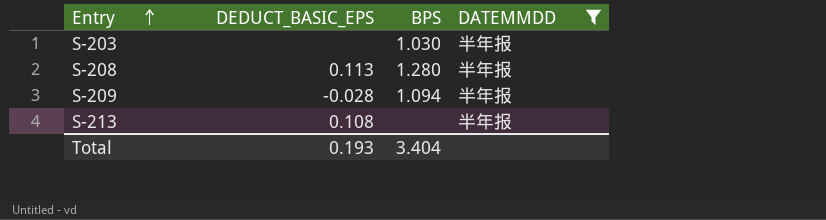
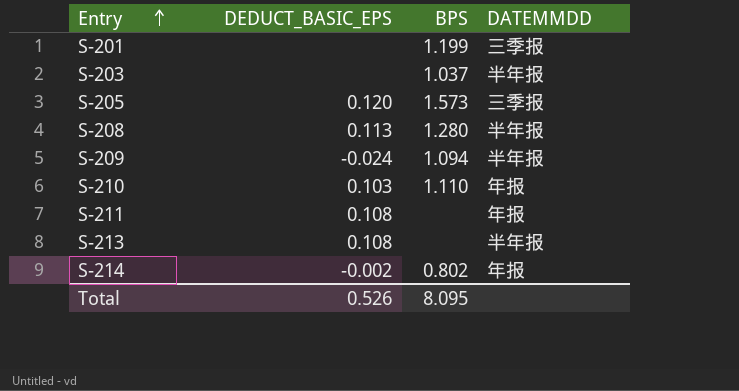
filter: DATEMMDD = 半年报 -> none
S-203 | BPS: 1.030 -> 1.037
S-209 | DEDUCT_BASIC_EPS: -0.028 -> -0.024
Total | DEDUCT_BASIC_EPS: 0.193 -> 0.526
Total | BPS: 3.404 -> 8.095

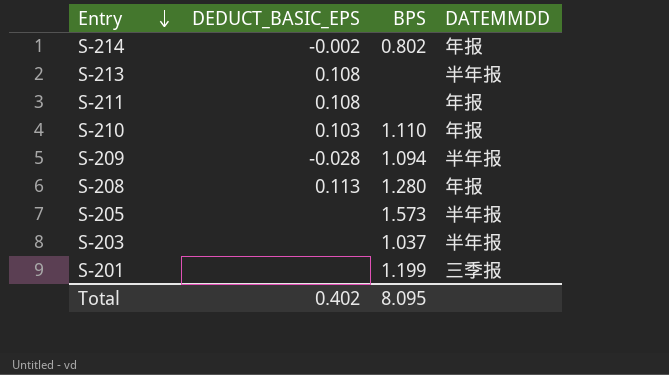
row order: Entry ascending -> Entry descending
S-209 | DEDUCT_BASIC_EPS: -0.024 -> -0.028
S-208 | DATEMMDD: 半年报 -> 年报
S-205 | DEDUCT_BASIC_EPS: 0.120 -> none
S-205 | DATEMMDD: 三季报 -> 半年报
Total | DEDUCT_BASIC_EPS: 0.526 -> 0.402

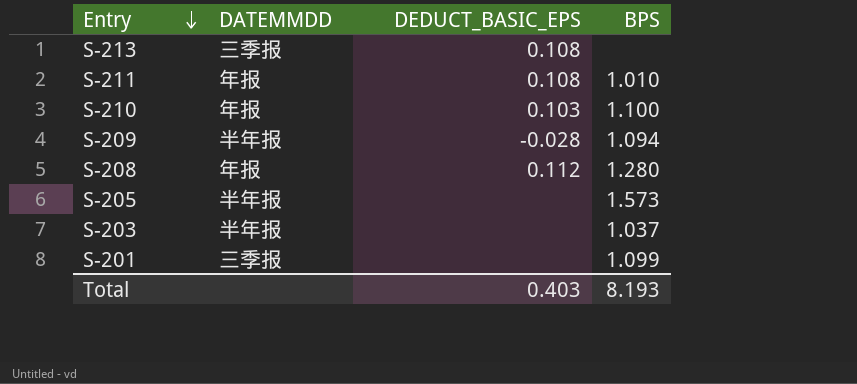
column DATEMMDD | position: 4 -> 2
row S-214: -0.002 | 0.802 | 年报 -> none
S-213 | DATEMMDD: 半年报 -> 三季报
S-211 | BPS: none -> 1.010
S-210 | BPS: 1.110 -> 1.100
S-208 | DEDUCT_BASIC_EPS: 0.113 -> 0.112
S-201 | BPS: 1.199 -> 1.099
Total | DEDUCT_BASIC_EPS: 0.402 -> 0.403
Total | BPS: 8.095 -> 8.193

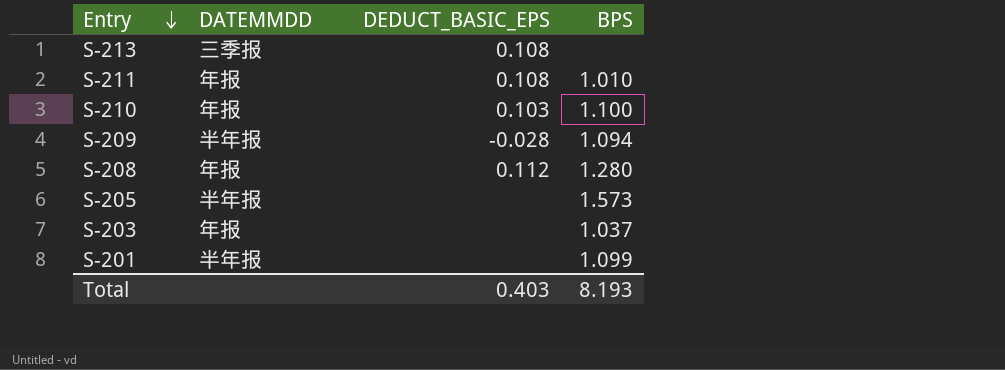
S-203 | DATEMMDD: 半年报 -> 年报
S-201 | DATEMMDD: 三季报 -> 半年报

